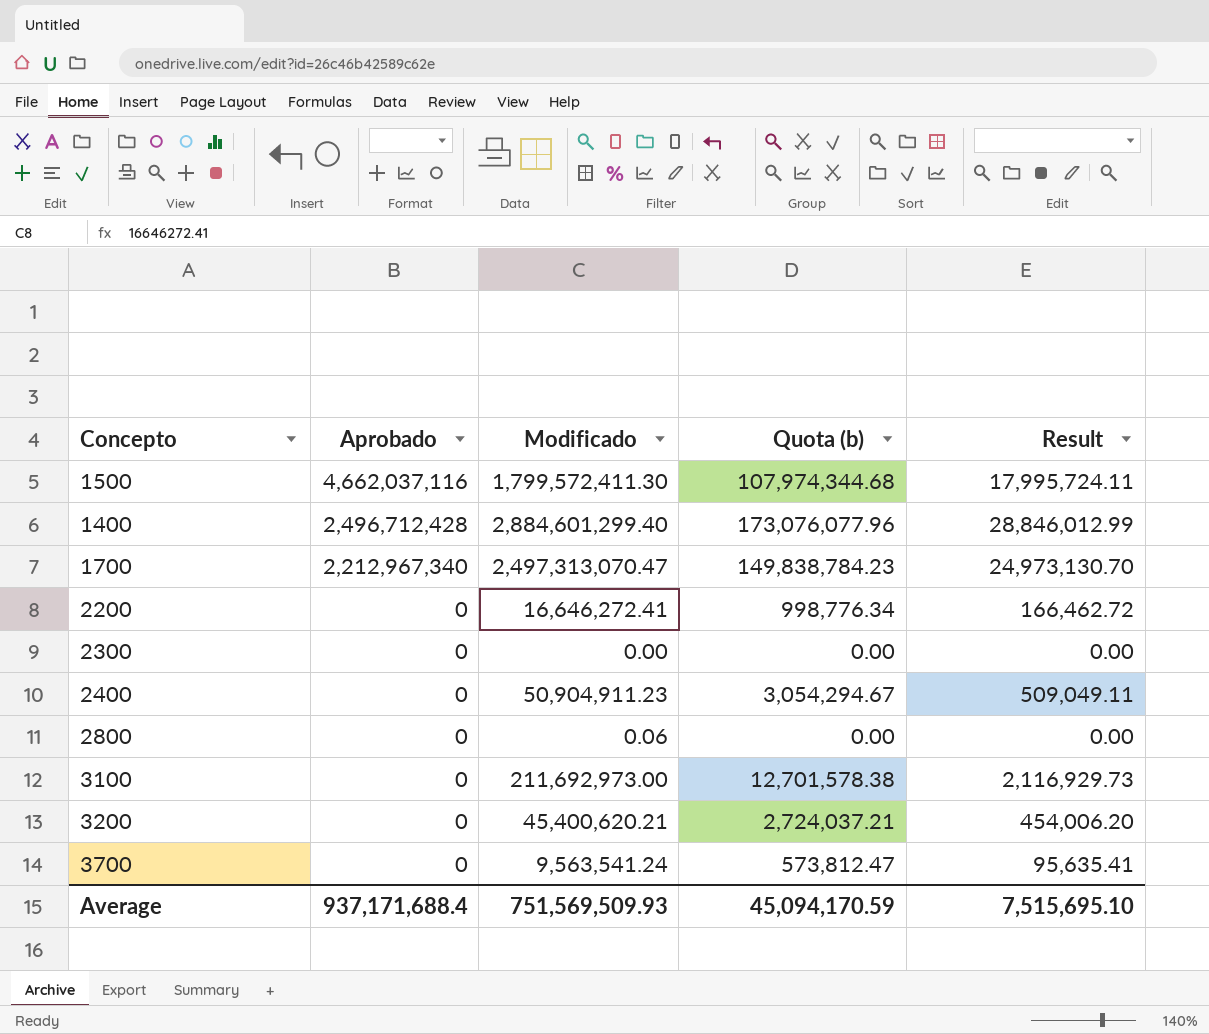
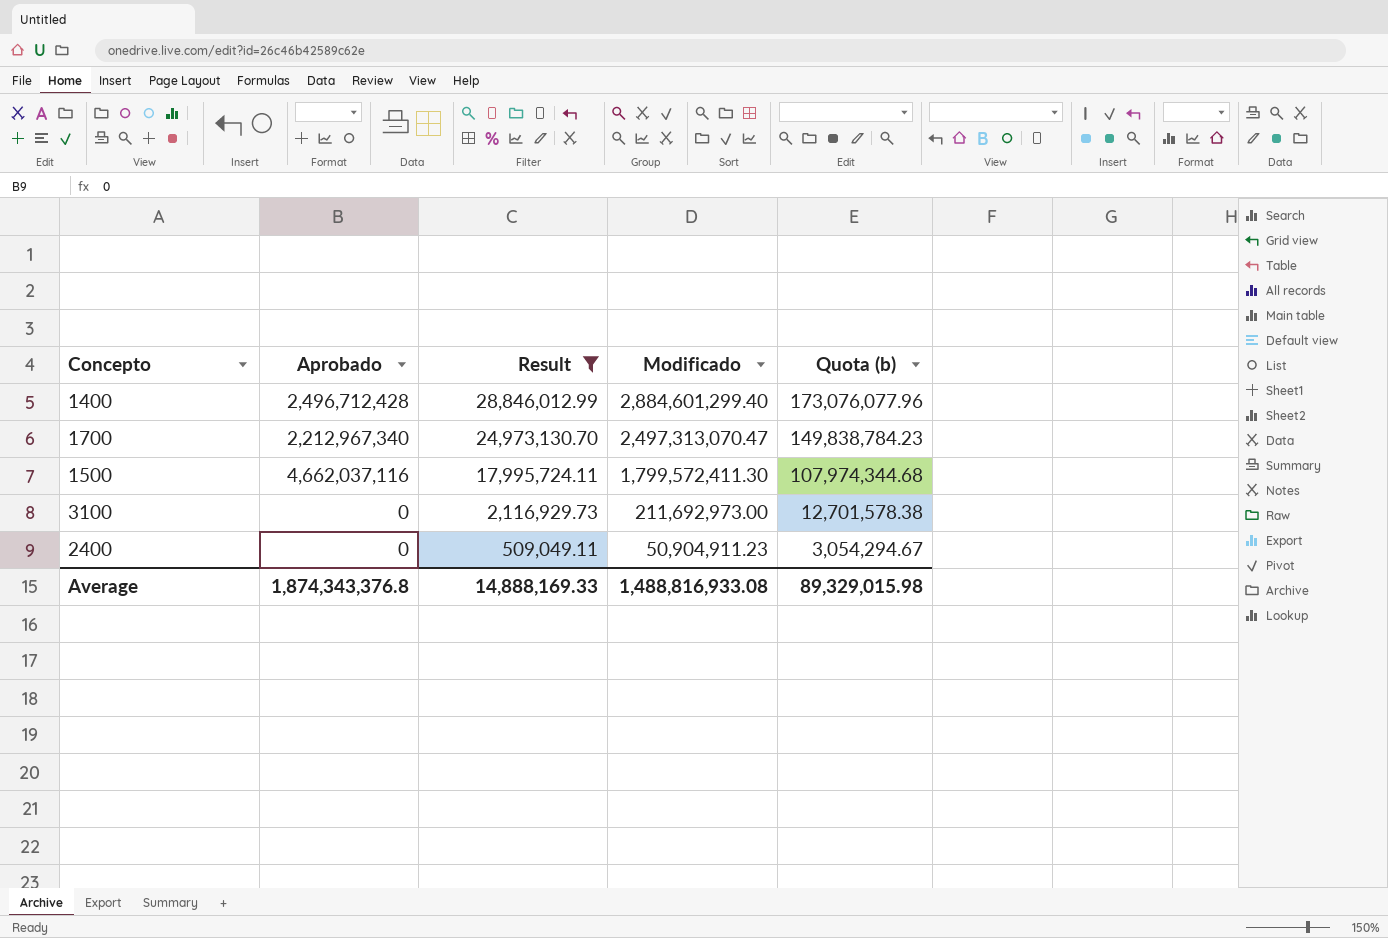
filter: none -> Result >= 509,049.11
row order: Aprobado descending -> Result descending
column Result | position: 5 -> 3
Average | Aprobado: 937,171,688.4 -> 1,874,343,376.8
Average | Result: 7,515,695.10 -> 14,888,169.33
Average | Modificado: 751,569,509.93 -> 1,488,816,933.08
Average | Quota (b): 45,094,170.59 -> 89,329,015.98

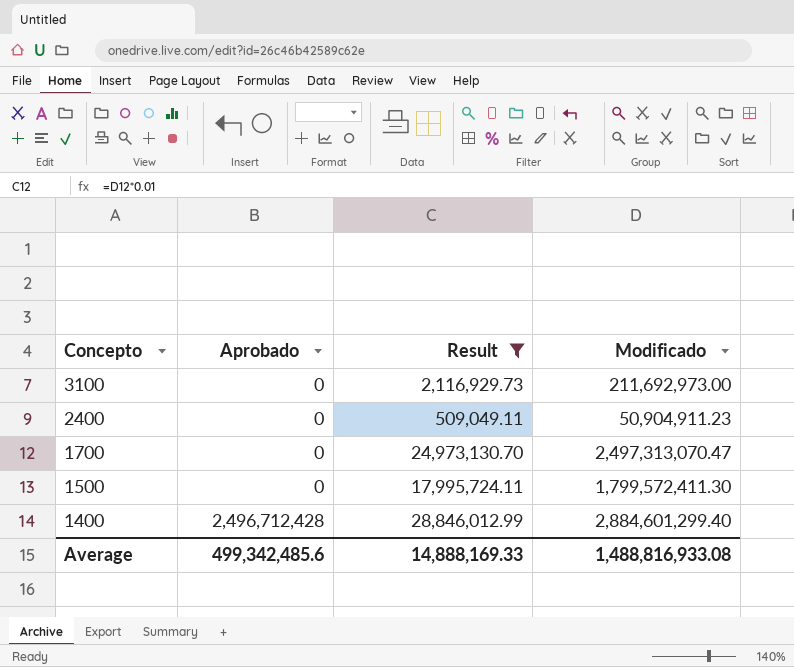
row order: Result descending -> Concepto descending
column Quota (b) | formula: [Modificado] * 0.06 -> none
1700 | Aprobado: 2,212,967,340 -> 0
1500 | Aprobado: 4,662,037,116 -> 0
Average | Aprobado: 1,874,343,376.8 -> 499,342,485.6

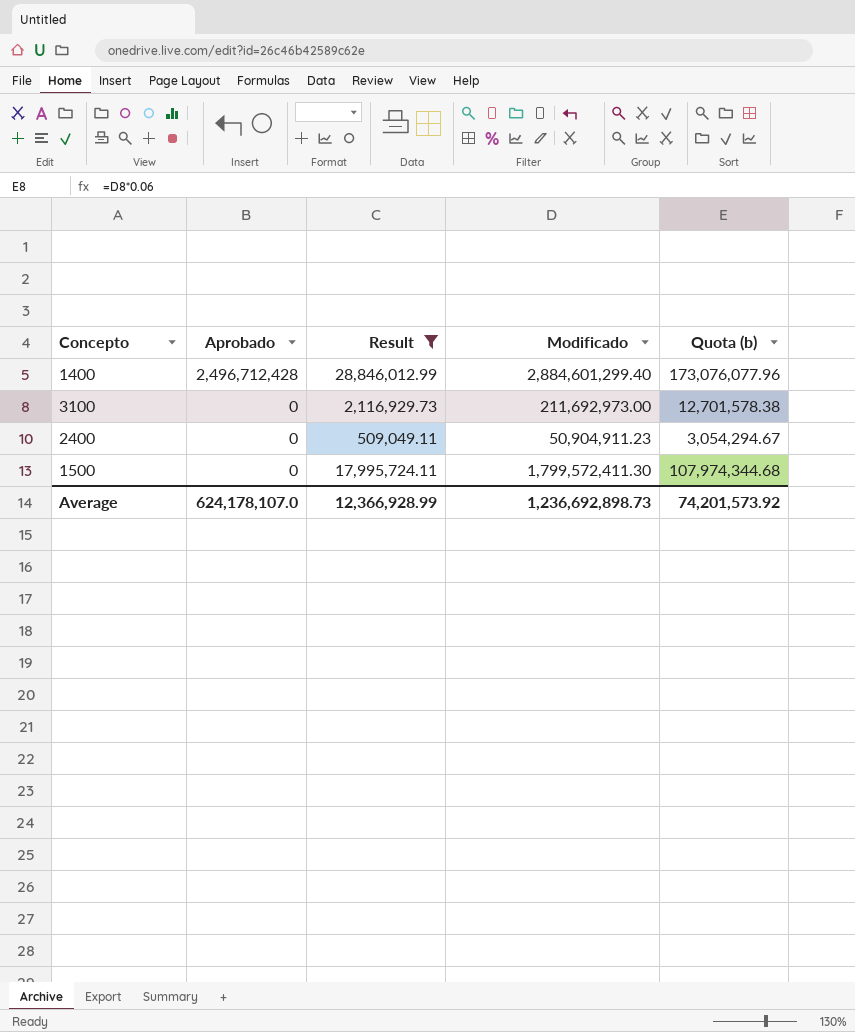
row order: Concepto descending -> Aprobado descending
column Quota (b) | formula: none -> [Modificado] * 0.06
row 1700: 0 | 24,973,130.70 | 2,497,313,070.47 -> none
Average | Aprobado: 499,342,485.6 -> 624,178,107.0
Average | Result: 14,888,169.33 -> 12,366,928.99
Average | Modificado: 1,488,816,933.08 -> 1,236,692,898.73

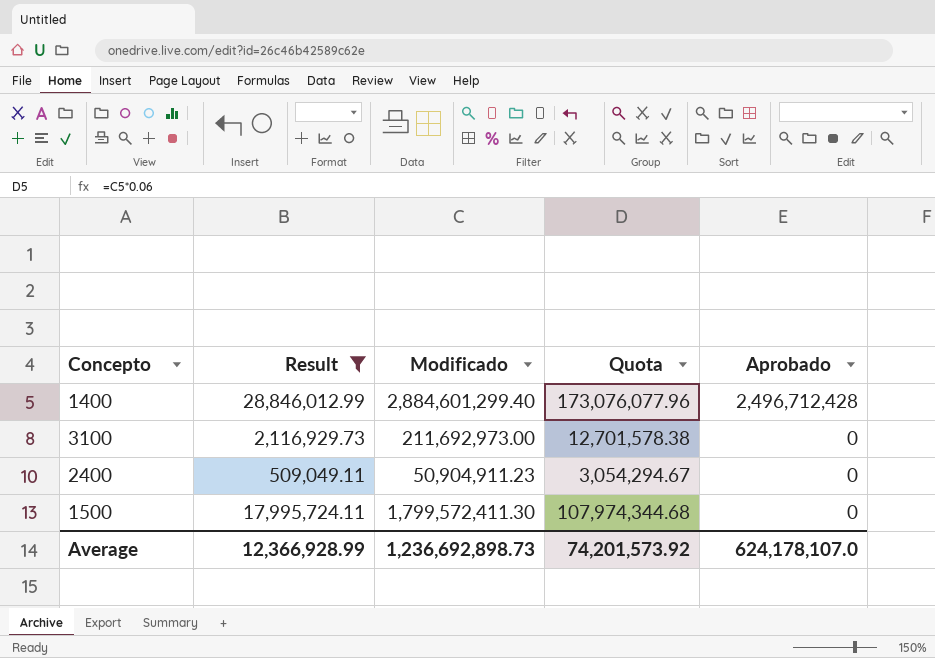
column name: Quota (b) -> Quota
column Aprobado | position: 2 -> 5

